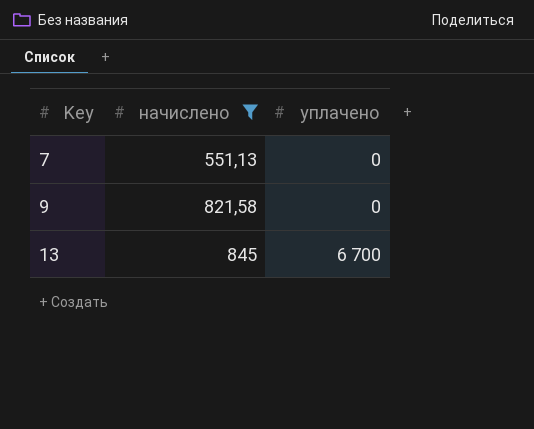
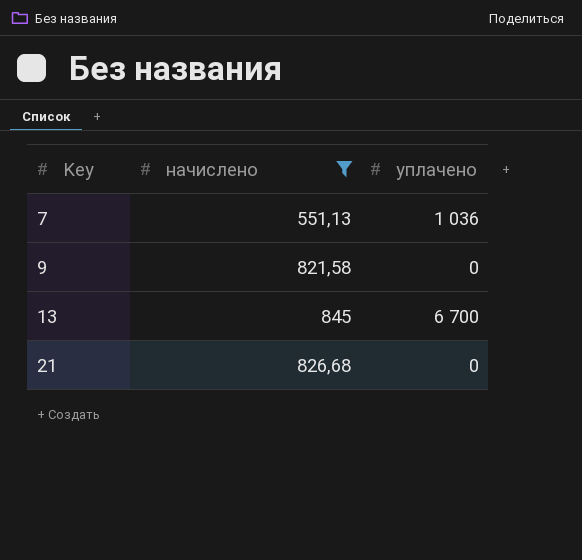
7 | уплачено: 0 -> 1 036
row 21: none -> 826,68 | 0

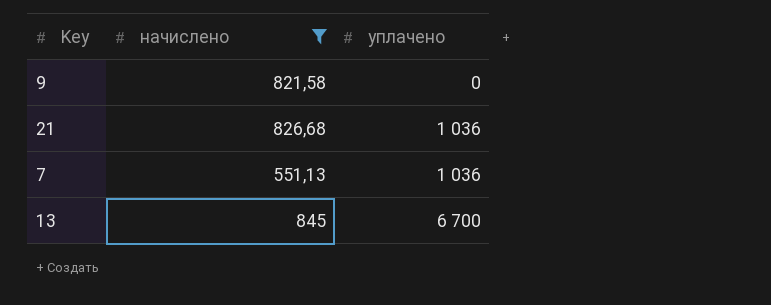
row order: Key ascending -> уплачено ascending
21 | уплачено: 0 -> 1 036

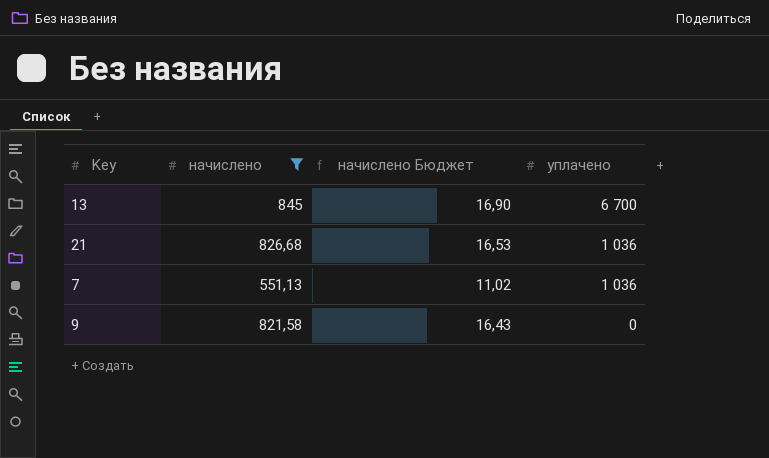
row order: уплачено ascending -> уплачено descending
column начислено Бюджет | formula: none -> [начислено] * 0,02

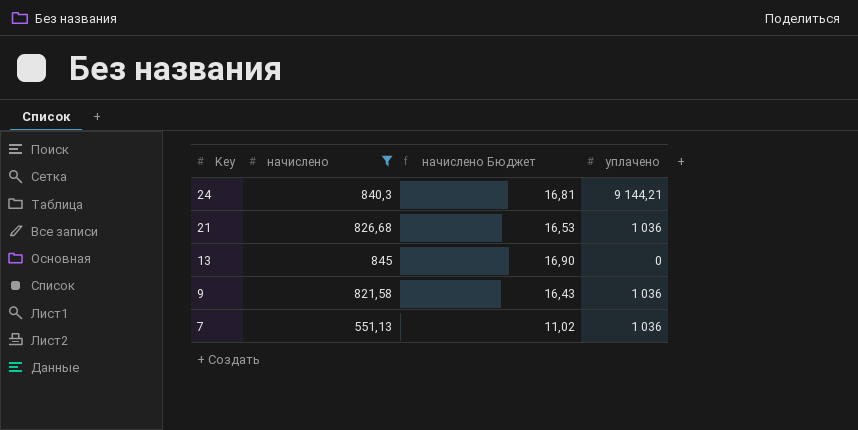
row order: уплачено descending -> Key descending
row 24: none -> 840,3 | 16,81 | 9 144,21
13 | уплачено: 6 700 -> 0
9 | уплачено: 0 -> 1 036

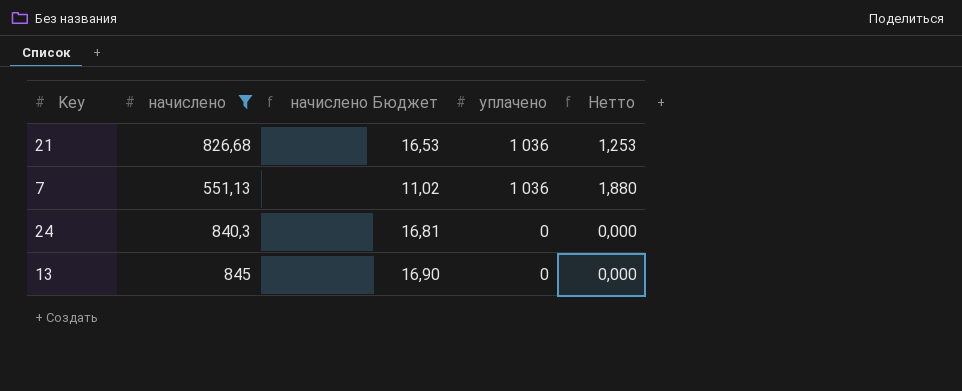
row order: Key descending -> уплачено descending
column Нетто | formula: none -> [уплачено] / [начислено]
row 9: 821,58 | 16,43 | 1 036 -> none
24 | уплачено: 9 144,21 -> 0

